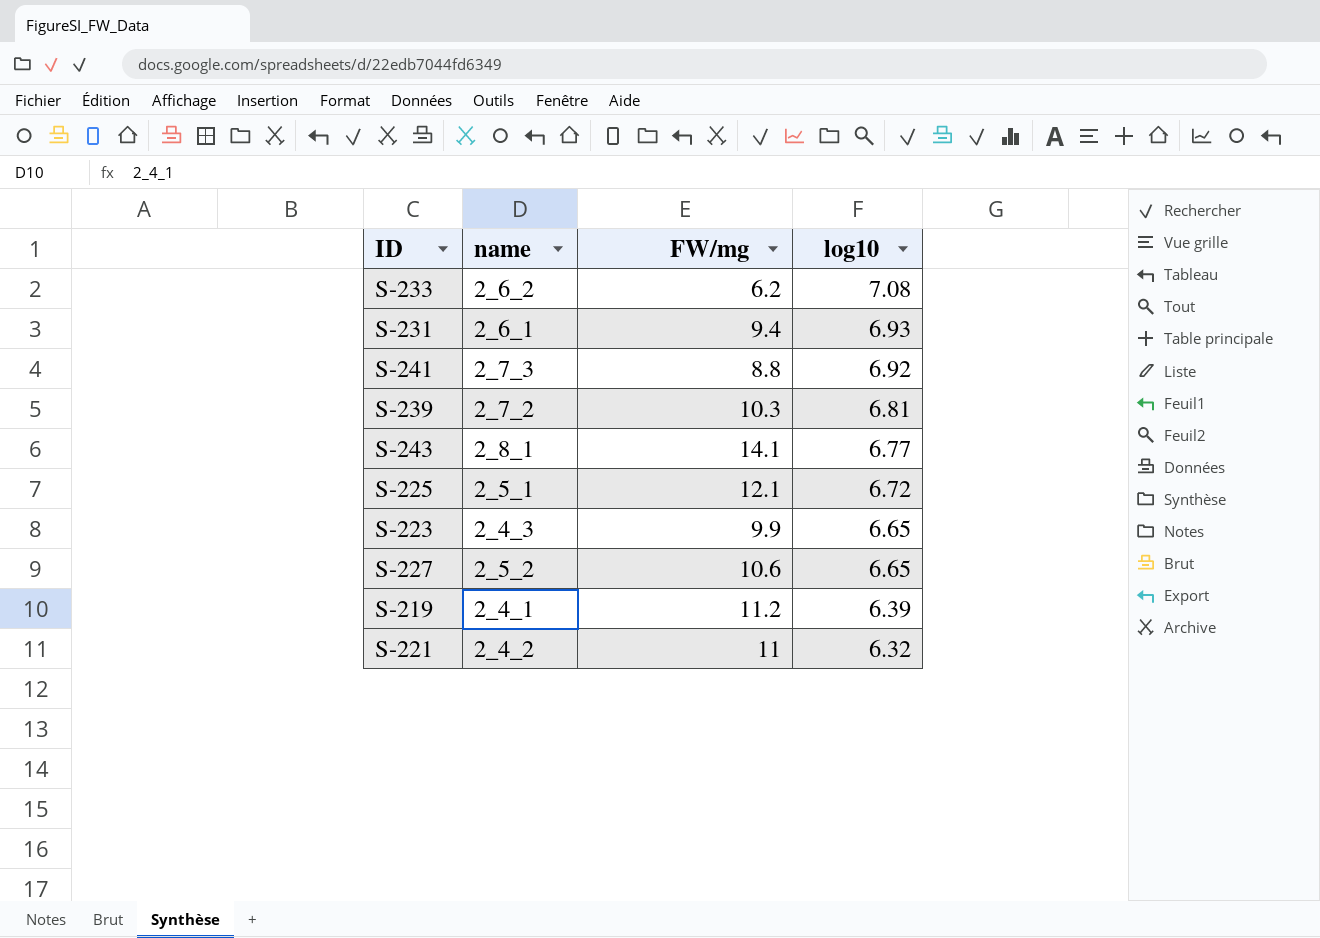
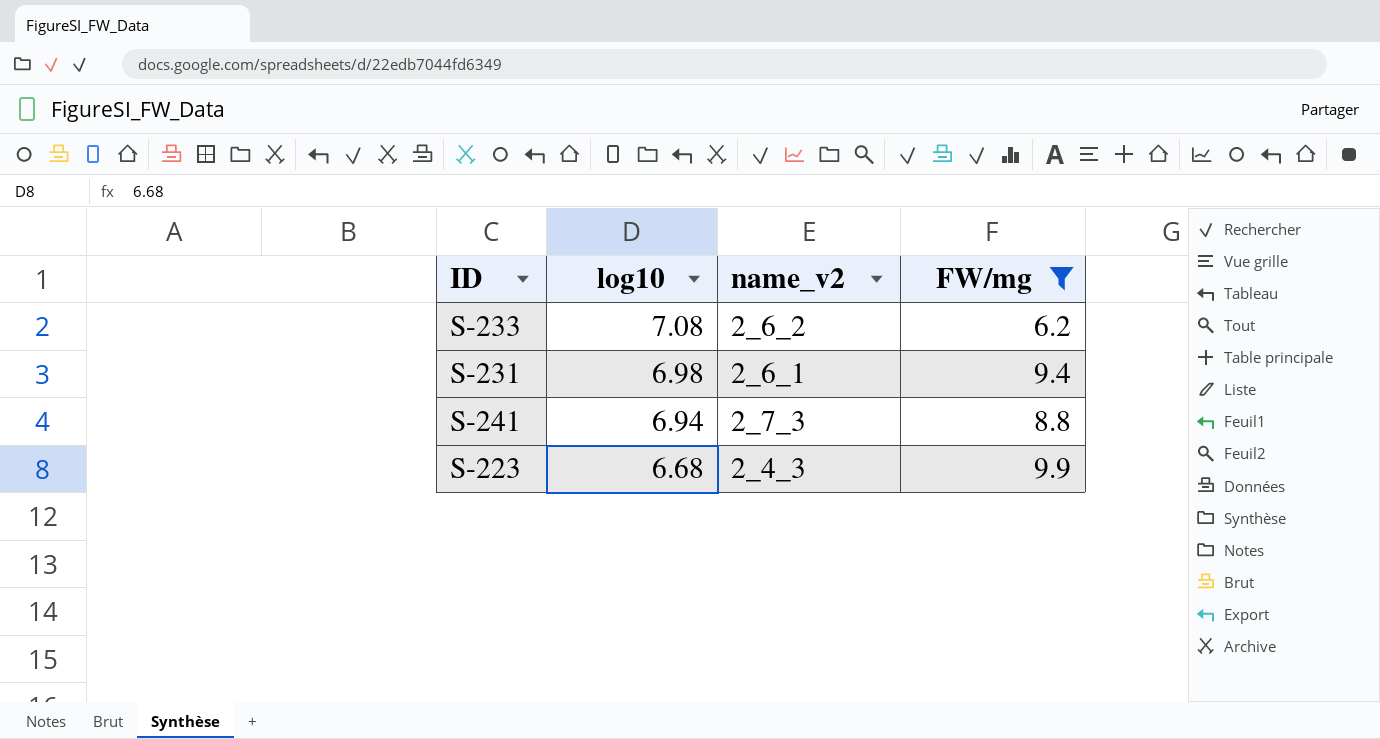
filter: none -> FW/mg <= 9.9
column log10 | position: 4 -> 2
column name: name -> name_v2
S-231 | log10: 6.93 -> 6.98
S-241 | log10: 6.92 -> 6.94
S-223 | log10: 6.65 -> 6.68

